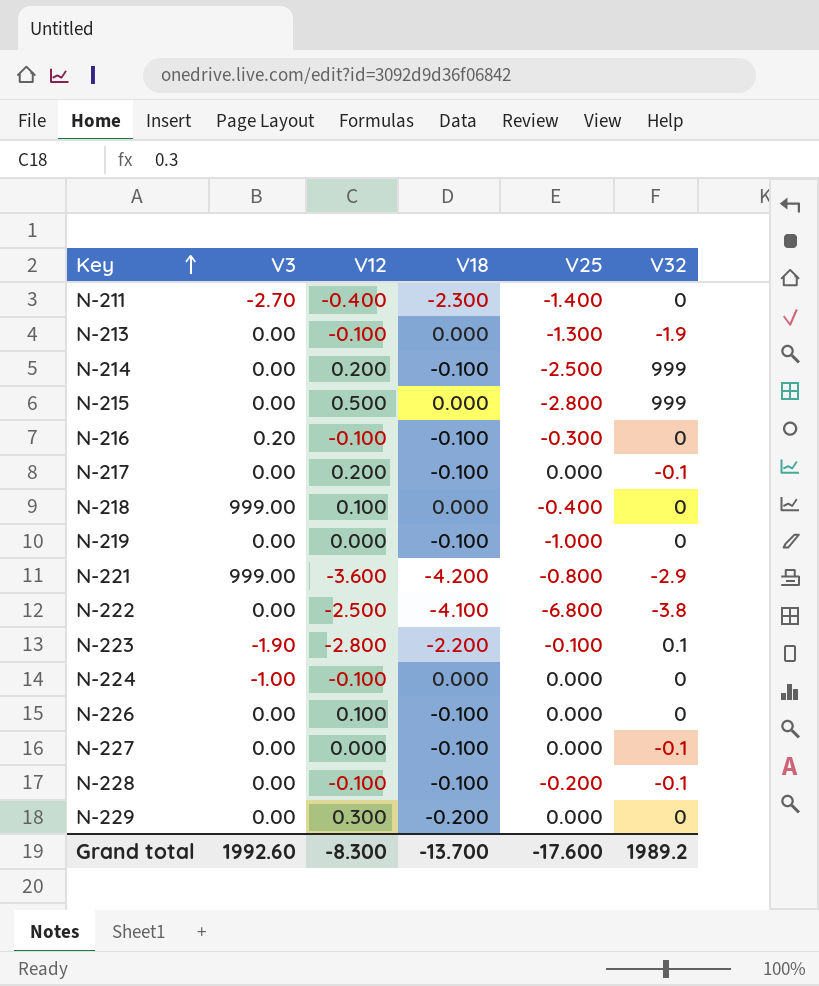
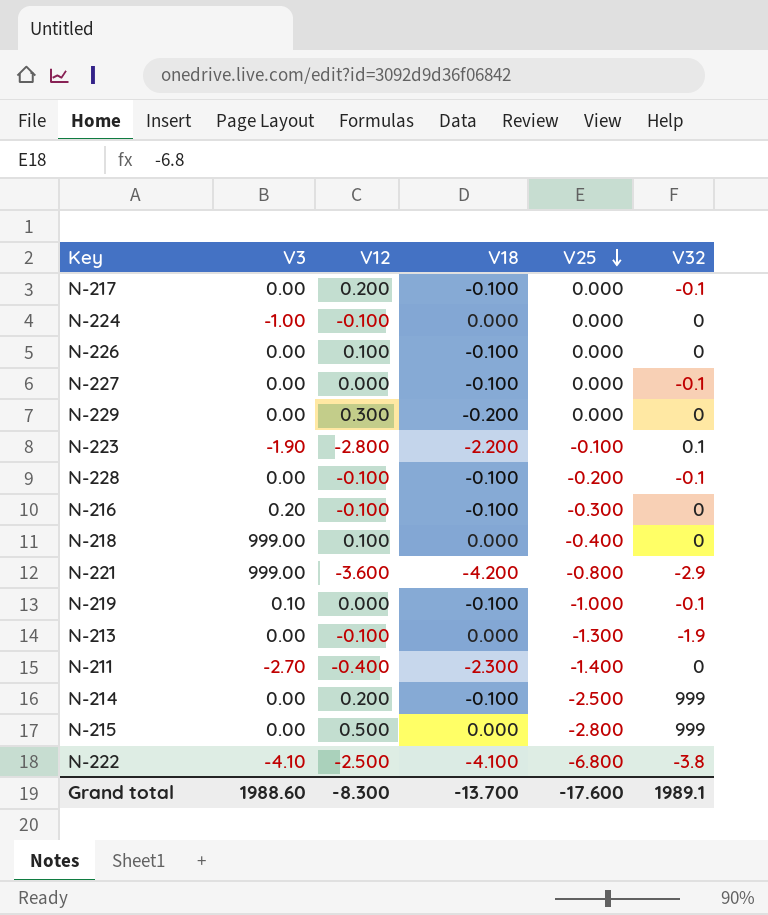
row order: Key ascending -> V25 descending
N-219 | V3: 0.00 -> 0.10
N-219 | V32: 0 -> -0.1
N-222 | V3: 0.00 -> -4.10
Grand total | V3: 1992.60 -> 1988.60
Grand total | V32: 1989.2 -> 1989.1

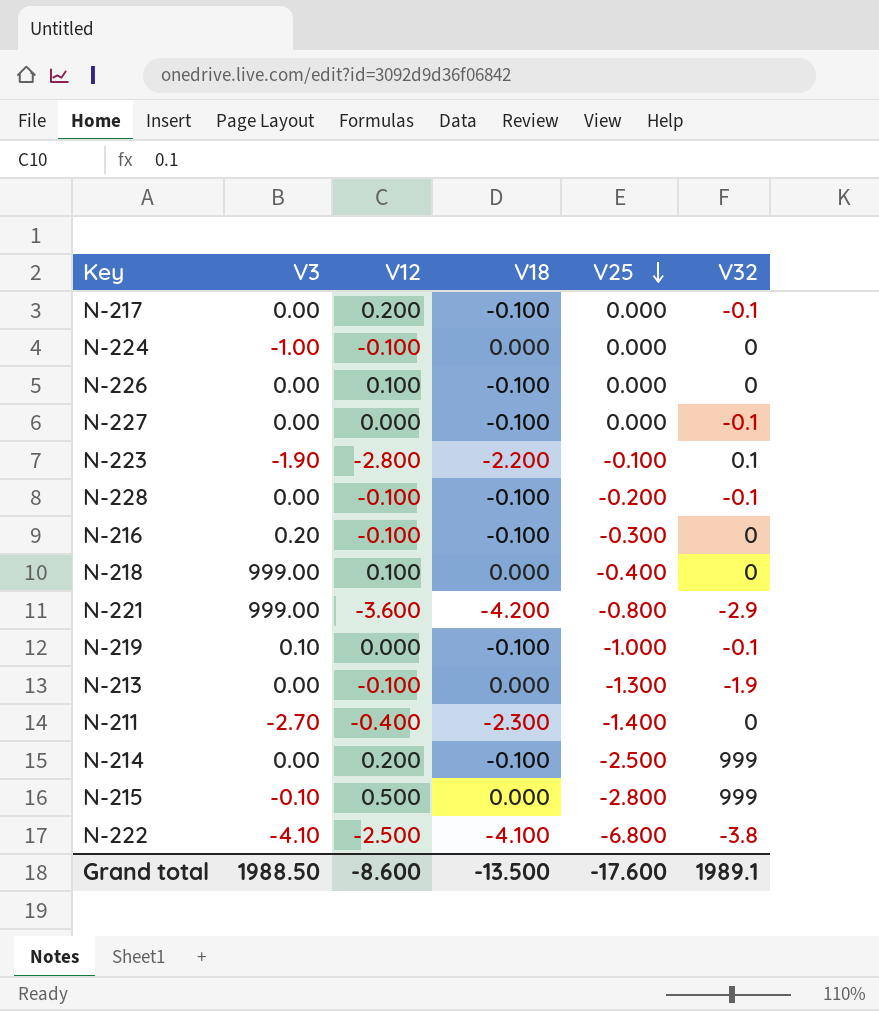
row N-229: 0.00 | 0.300 | -0.200 | 0.000 | 0 -> none
N-215 | V3: 0.00 -> -0.10
Grand total | V3: 1988.60 -> 1988.50
Grand total | V12: -8.300 -> -8.600
Grand total | V18: -13.700 -> -13.500

